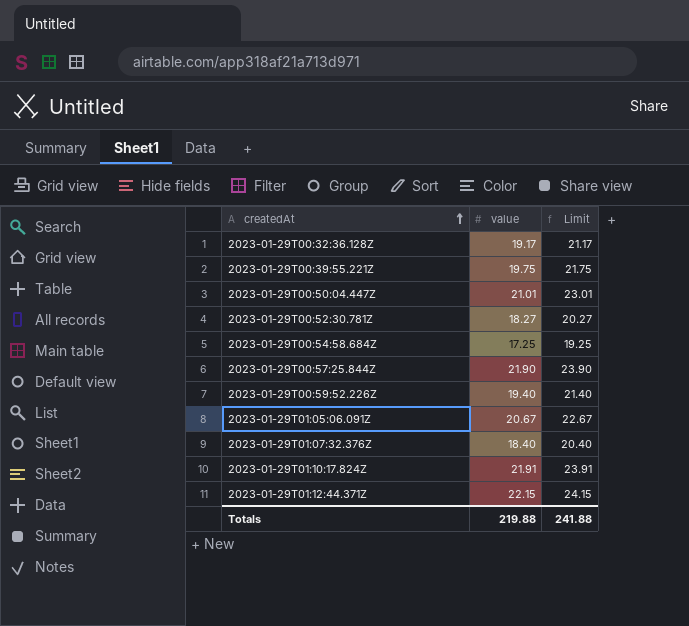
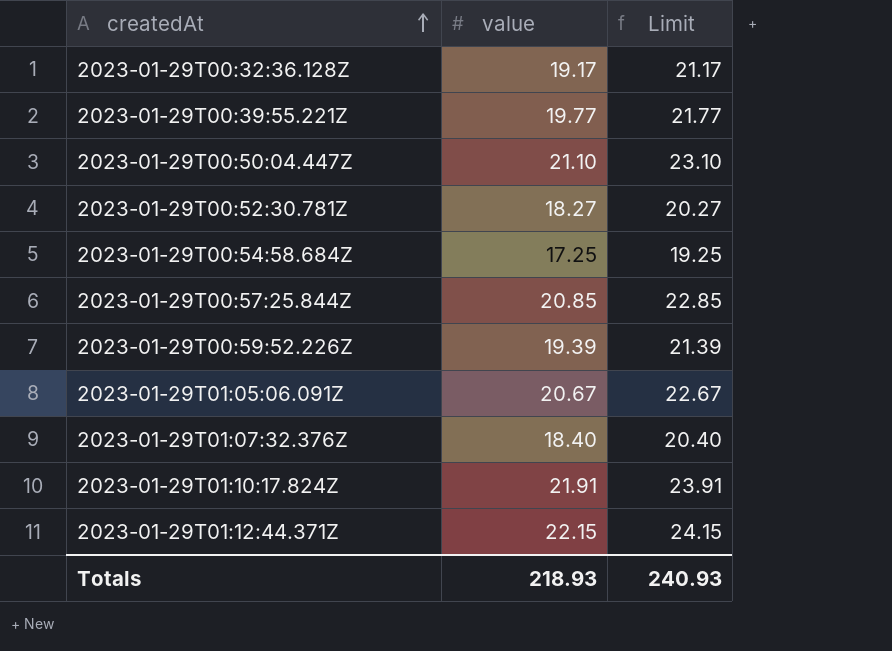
2023-01-29T00:39:55.221Z | value: 19.75 -> 19.77
2023-01-29T00:39:55.221Z | Limit: 21.75 -> 21.77
2023-01-29T00:50:04.447Z | value: 21.01 -> 21.10
2023-01-29T00:50:04.447Z | Limit: 23.01 -> 23.10
2023-01-29T00:57:25.844Z | value: 21.90 -> 20.85
2023-01-29T00:57:25.844Z | Limit: 23.90 -> 22.85
2023-01-29T00:59:52.226Z | value: 19.40 -> 19.39
2023-01-29T00:59:52.226Z | Limit: 21.40 -> 21.39
Totals | value: 219.88 -> 218.93
Totals | Limit: 241.88 -> 240.93

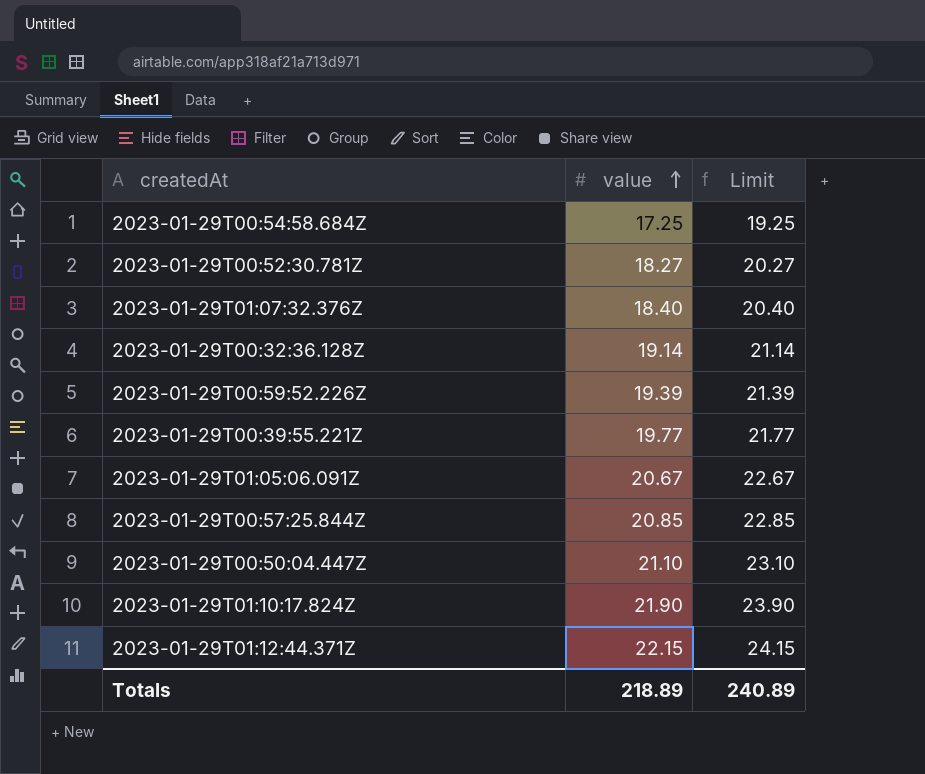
row order: createdAt ascending -> value ascending
2023-01-29T00:32:36.128Z | value: 19.17 -> 19.14
2023-01-29T00:32:36.128Z | Limit: 21.17 -> 21.14
2023-01-29T01:10:17.824Z | value: 21.91 -> 21.90
2023-01-29T01:10:17.824Z | Limit: 23.91 -> 23.90
Totals | value: 218.93 -> 218.89
Totals | Limit: 240.93 -> 240.89

